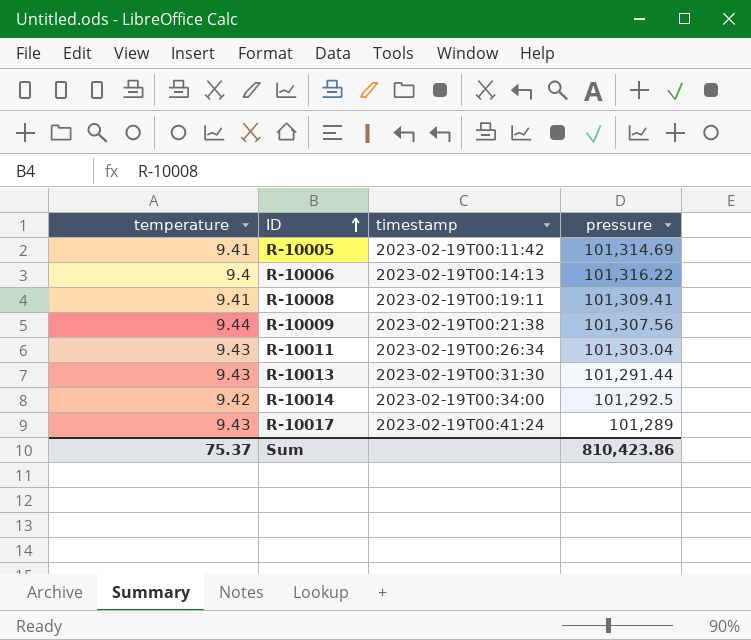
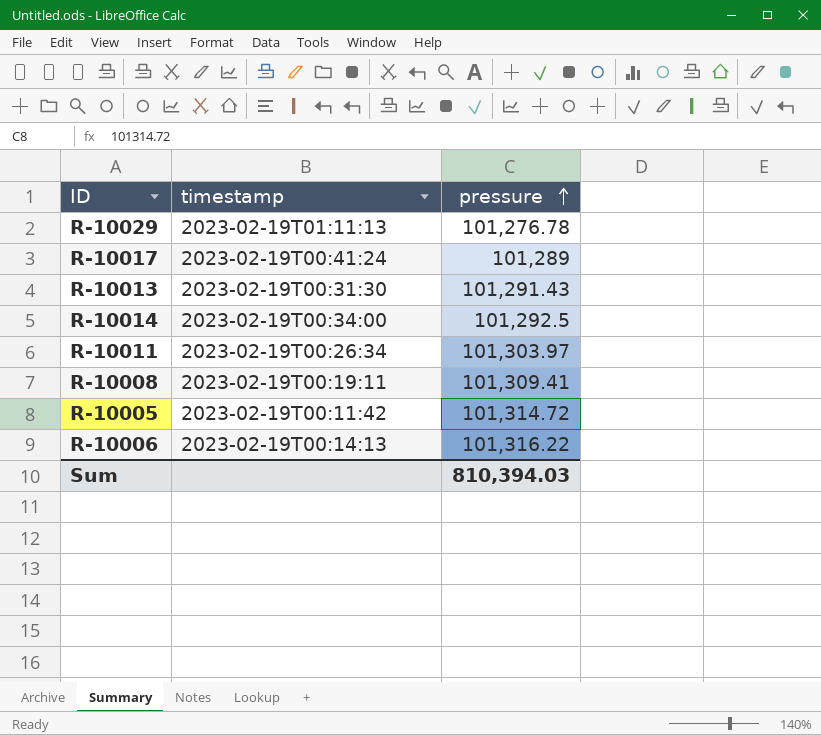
row order: ID ascending -> pressure ascending
column temperature | position: 1 -> none
row R-10009: 9.44 | 2023-02-19T00:21:38 | 101,307.56 -> none
row R-10029: none -> 2023-02-19T01:11:13 | 101,276.78
R-10013 | pressure: 101,291.44 -> 101,291.43
R-10011 | pressure: 101,303.04 -> 101,303.97
R-10005 | pressure: 101,314.69 -> 101,314.72
Sum | pressure: 810,423.86 -> 810,394.03

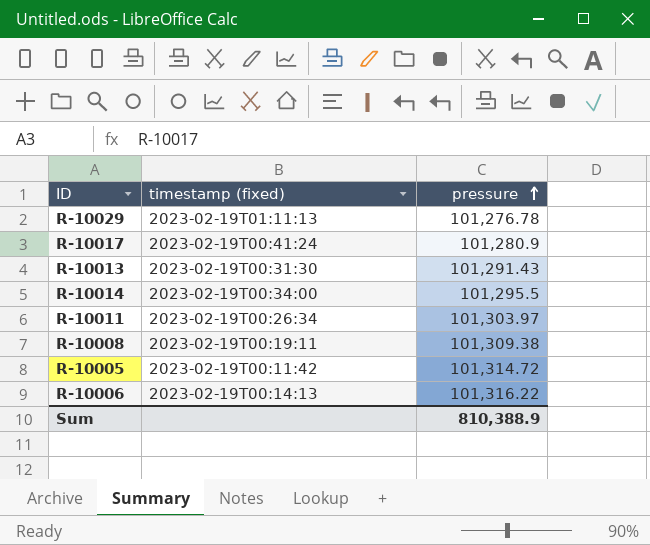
column name: timestamp -> timestamp (fixed)
R-10017 | pressure: 101,289 -> 101,280.9
R-10014 | pressure: 101,292.5 -> 101,295.5
R-10008 | pressure: 101,309.41 -> 101,309.38
Sum | pressure: 810,394.03 -> 810,388.9

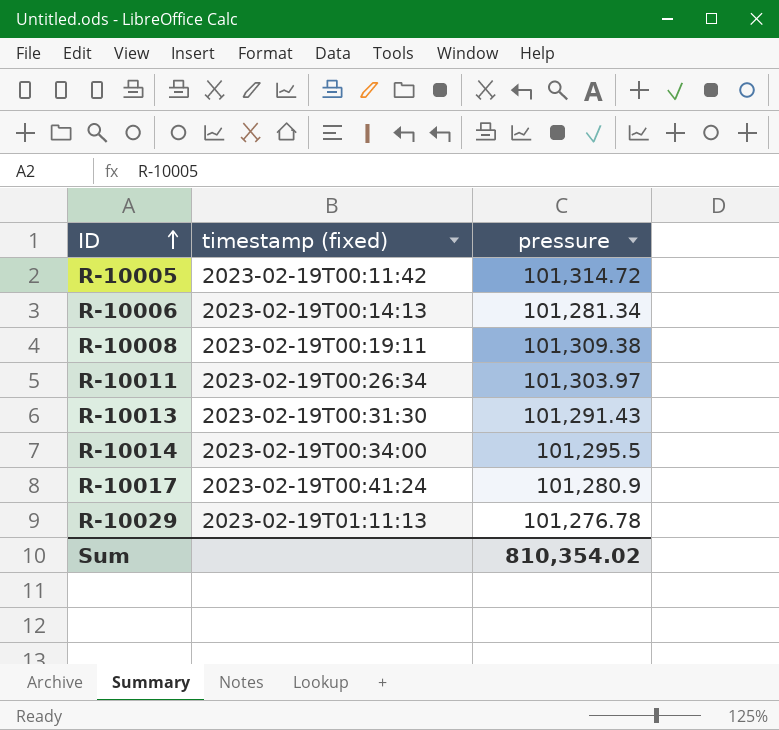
row order: pressure ascending -> ID ascending
R-10006 | pressure: 101,316.22 -> 101,281.34
Sum | pressure: 810,388.9 -> 810,354.02

